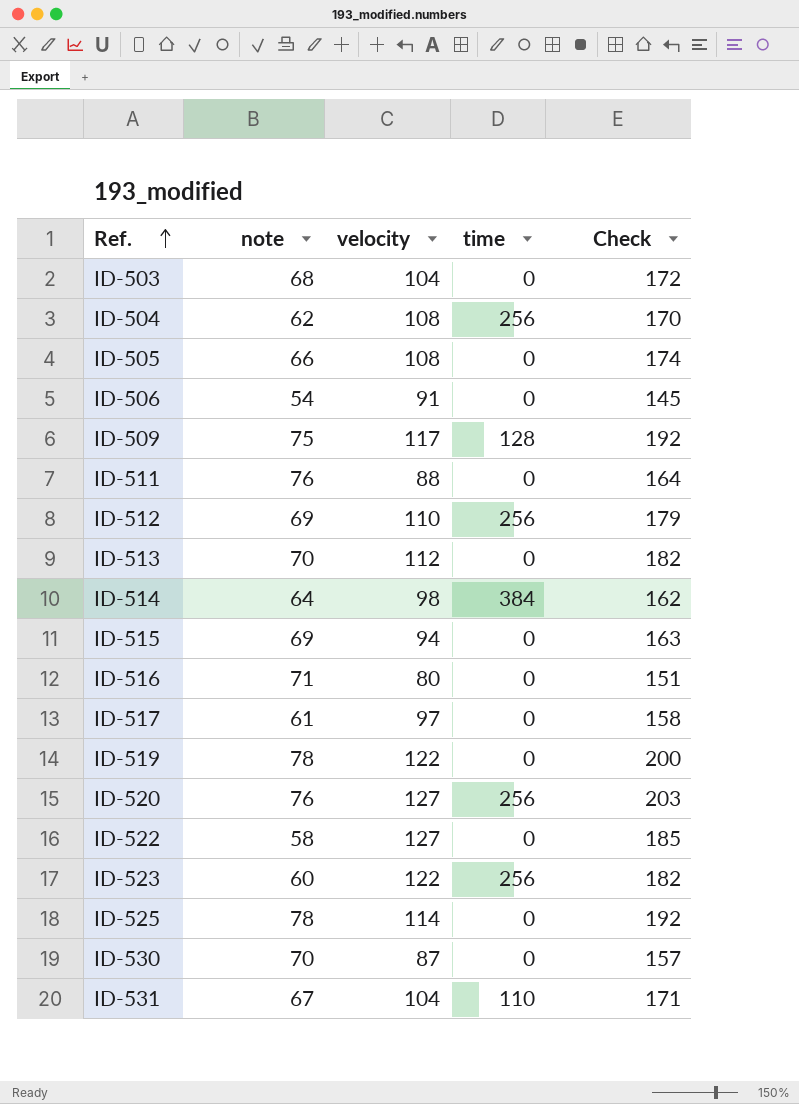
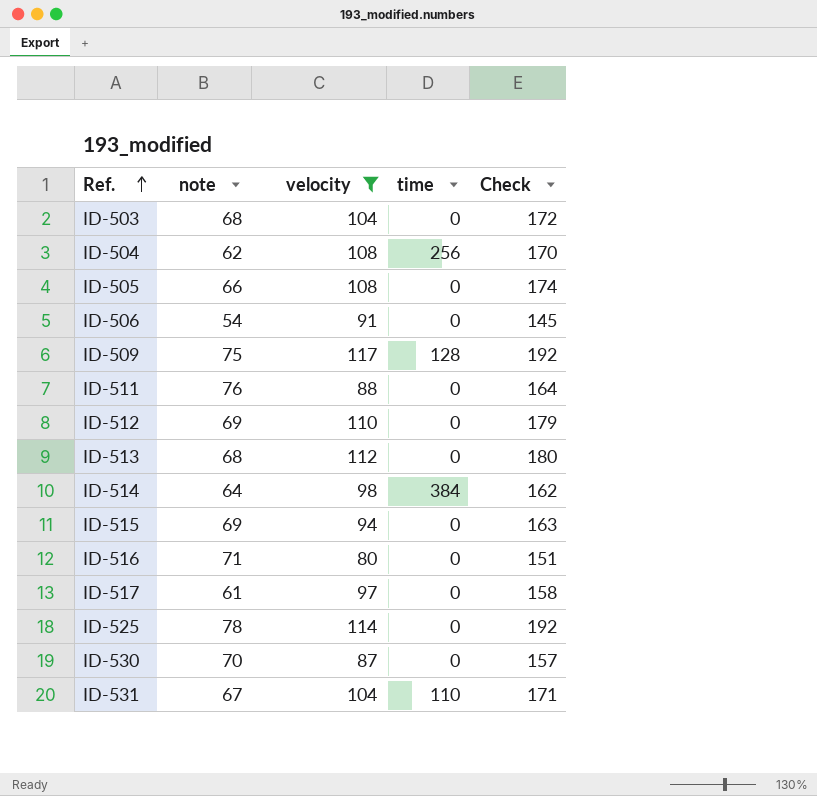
filter: none -> velocity <= 117
ID-512 | time: 256 -> 0
ID-513 | note: 70 -> 68
ID-513 | Check: 182 -> 180

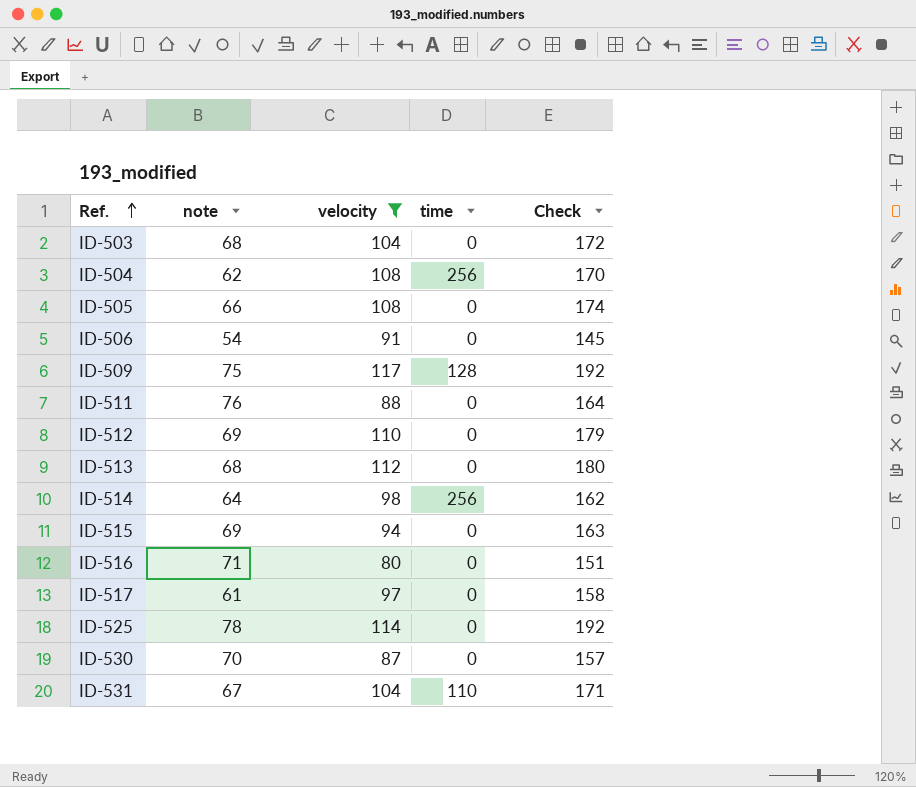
ID-514 | time: 384 -> 256

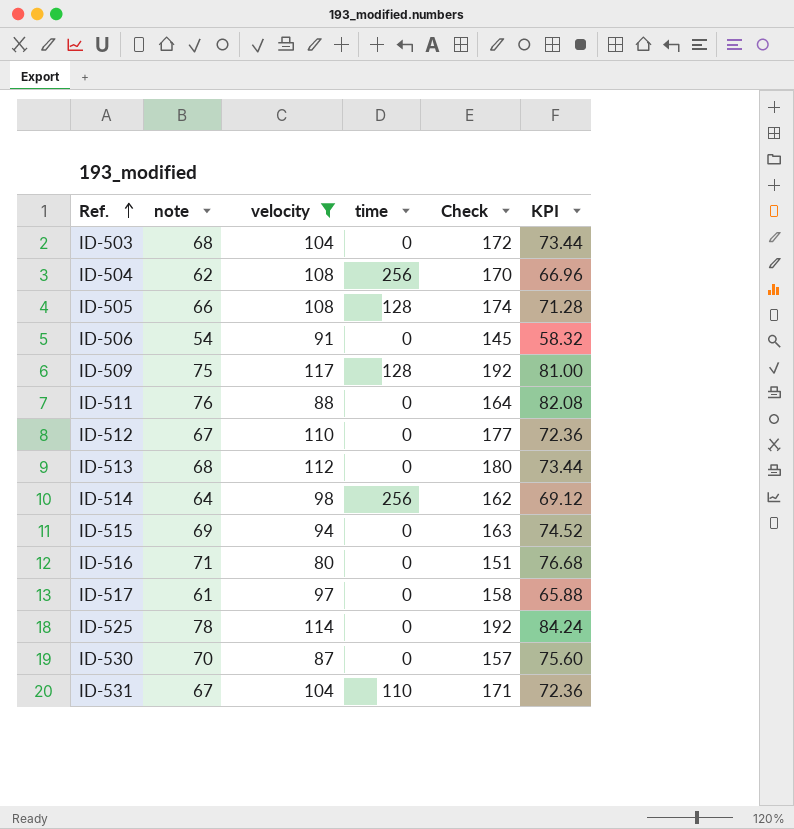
column KPI | formula: none -> [note] * 1.08
ID-505 | time: 0 -> 128
ID-512 | note: 69 -> 67
ID-512 | Check: 179 -> 177

